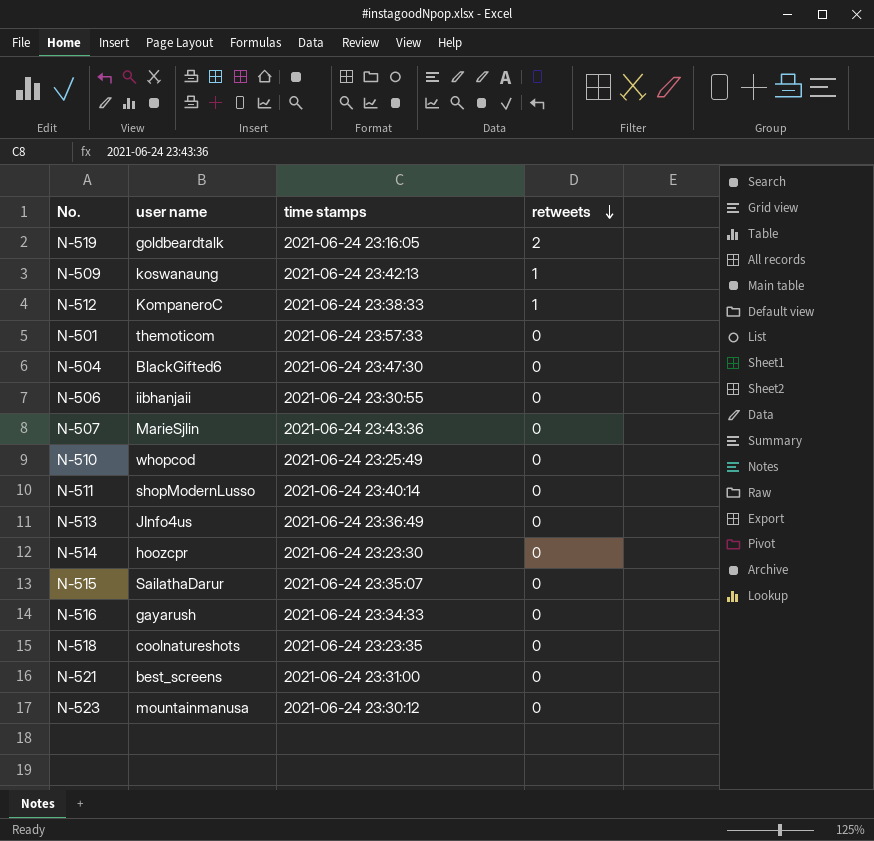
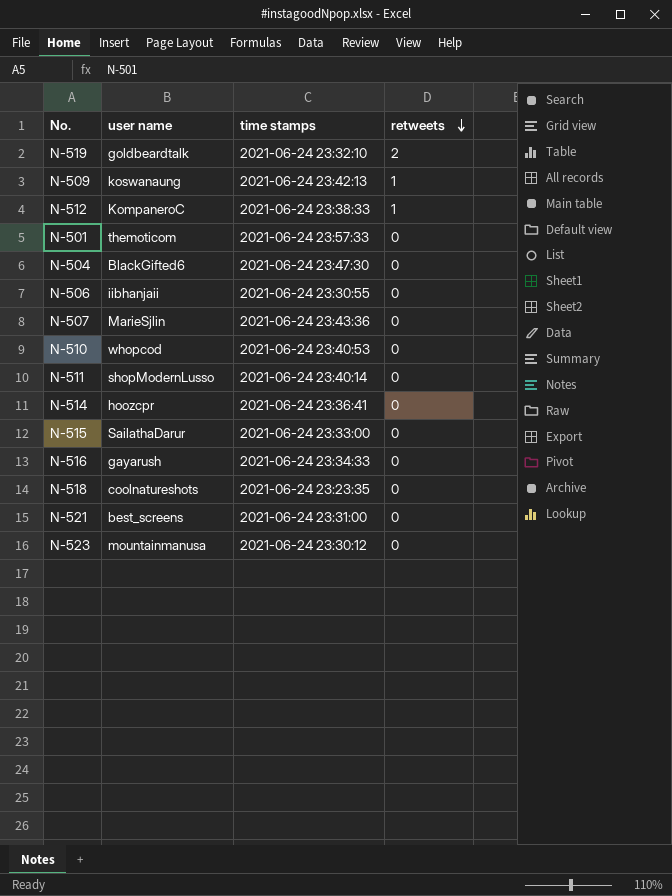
row N-513: JInfo4us | 2021-06-24 23:36:49 | 0 -> none
N-519 | time stamps: 2021-06-24 23:16:05 -> 2021-06-24 23:32:10
N-510 | time stamps: 2021-06-24 23:25:49 -> 2021-06-24 23:40:53
N-514 | time stamps: 2021-06-24 23:23:30 -> 2021-06-24 23:36:41
N-515 | time stamps: 2021-06-24 23:35:07 -> 2021-06-24 23:33:00

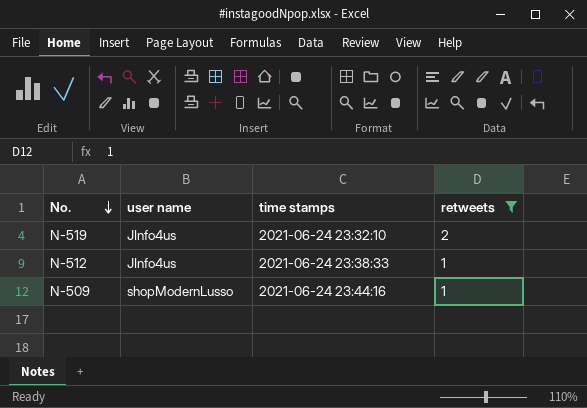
filter: none -> retweets != 0
row order: retweets descending -> No. descending
N-519 | user name: goldbeardtalk -> JInfo4us
N-512 | user name: KompaneroC -> JInfo4us
N-509 | user name: koswanaung -> shopModernLusso
N-509 | time stamps: 2021-06-24 23:42:13 -> 2021-06-24 23:44:16

